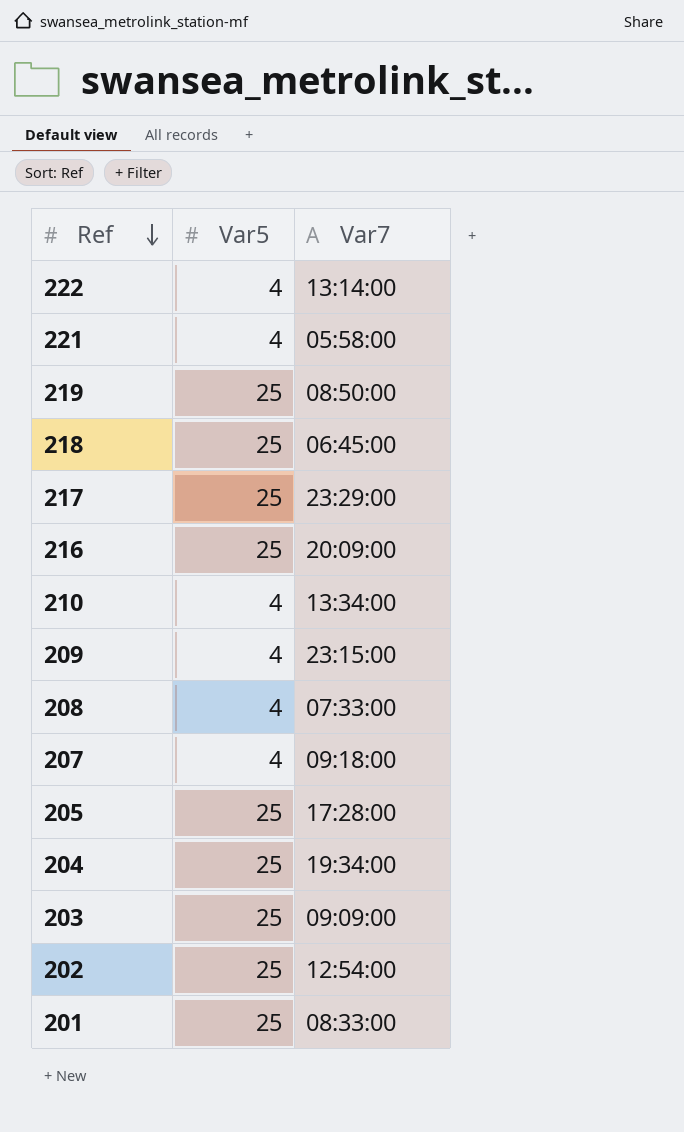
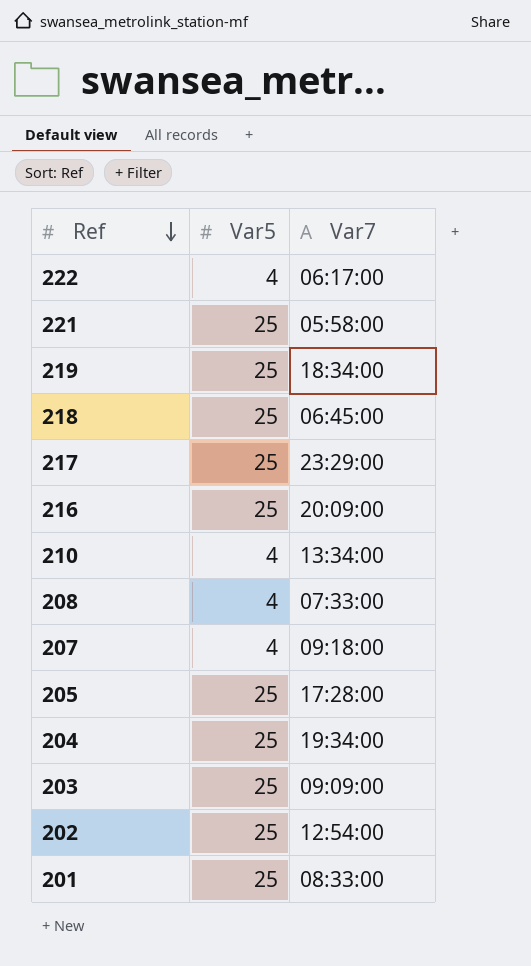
row 209: 4 | 23:15:00 -> none
222 | Var7: 13:14:00 -> 06:17:00
221 | Var5: 4 -> 25
219 | Var7: 08:50:00 -> 18:34:00

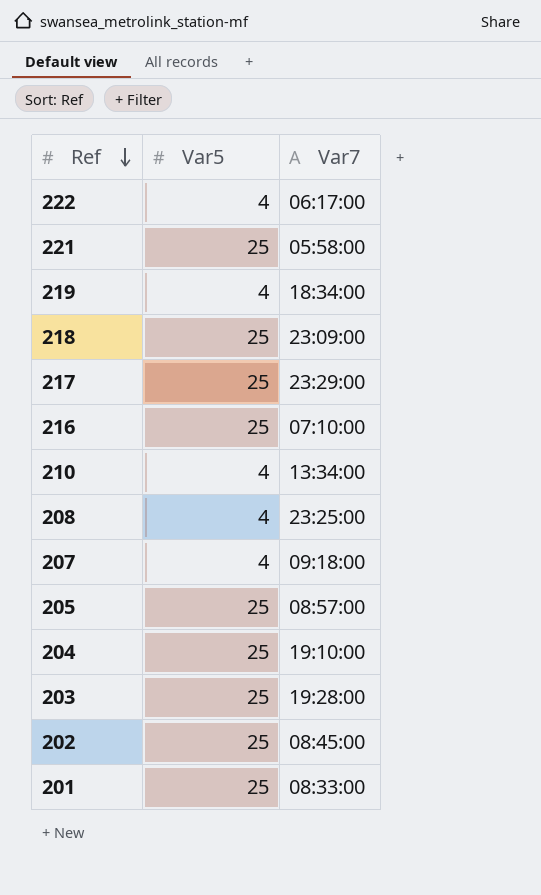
219 | Var5: 25 -> 4
218 | Var7: 06:45:00 -> 23:09:00
216 | Var7: 20:09:00 -> 07:10:00
208 | Var7: 07:33:00 -> 23:25:00
205 | Var7: 17:28:00 -> 08:57:00
204 | Var7: 19:34:00 -> 19:10:00
203 | Var7: 09:09:00 -> 19:28:00
202 | Var7: 12:54:00 -> 08:45:00

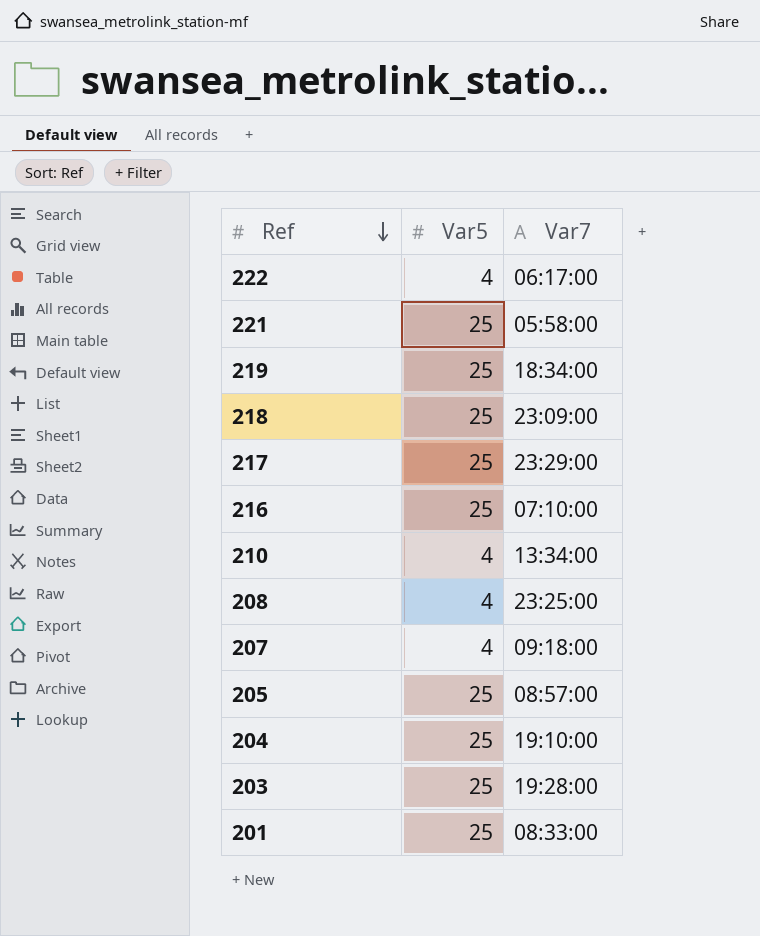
row 202: 25 | 08:45:00 -> none
219 | Var5: 4 -> 25

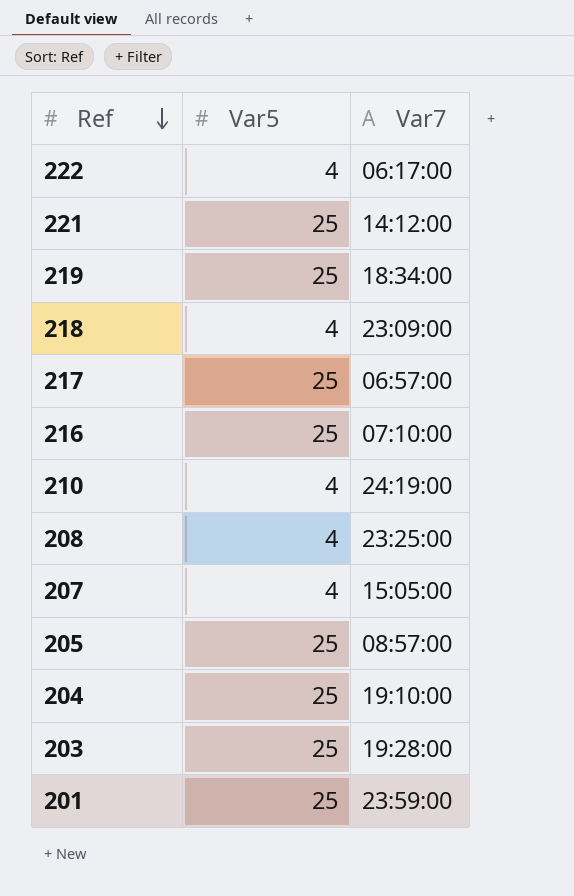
221 | Var7: 05:58:00 -> 14:12:00
218 | Var5: 25 -> 4
217 | Var7: 23:29:00 -> 06:57:00
210 | Var7: 13:34:00 -> 24:19:00
207 | Var7: 09:18:00 -> 15:05:00
201 | Var7: 08:33:00 -> 23:59:00

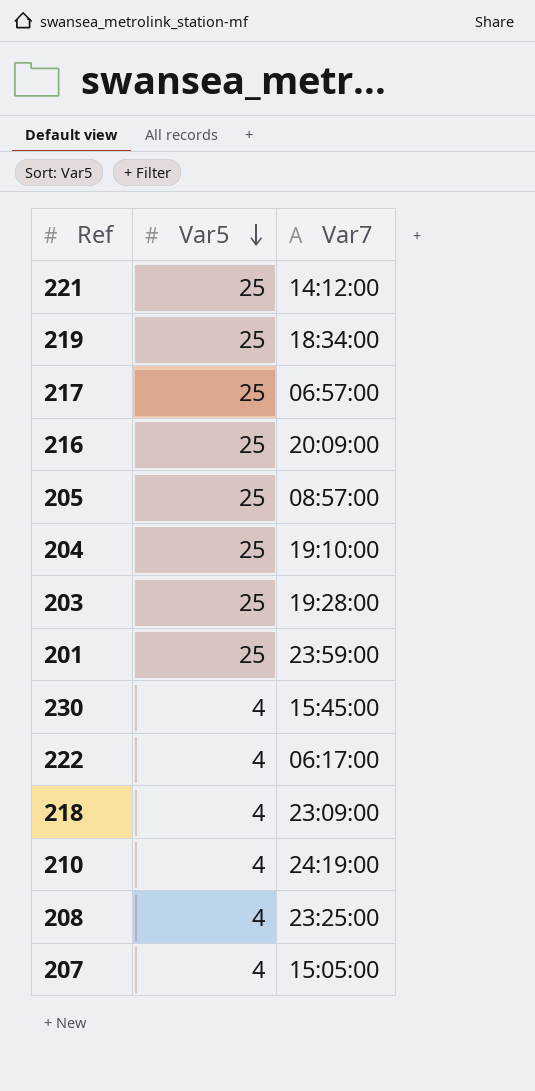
row order: Ref descending -> Var5 descending
216 | Var7: 07:10:00 -> 20:09:00
row 230: none -> 4 | 15:45:00

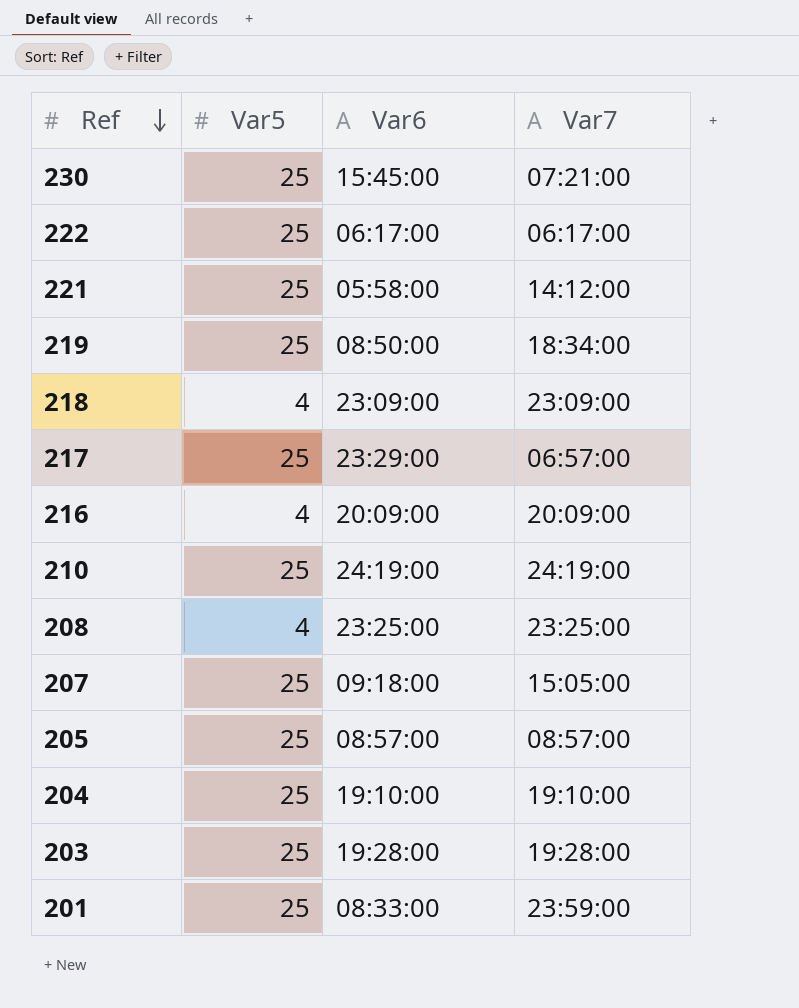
row order: Var5 descending -> Ref descending
column Var6 | position: none -> 3
230 | Var5: 4 -> 25
230 | Var7: 15:45:00 -> 07:21:00
222 | Var5: 4 -> 25
216 | Var5: 25 -> 4
210 | Var5: 4 -> 25
207 | Var5: 4 -> 25

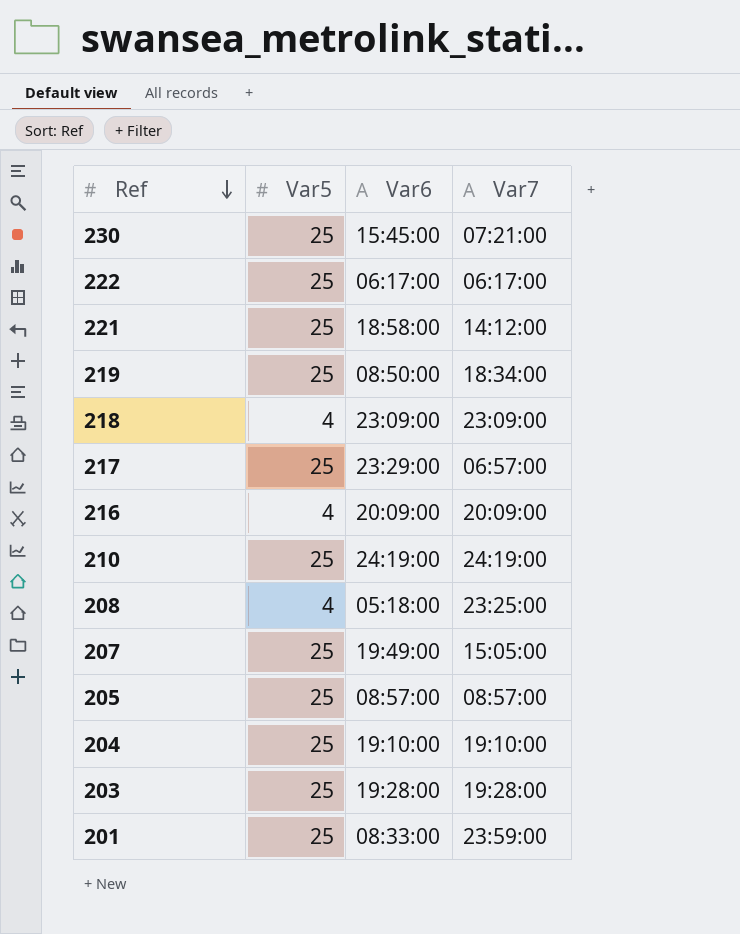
221 | Var6: 05:58:00 -> 18:58:00
208 | Var6: 23:25:00 -> 05:18:00
207 | Var6: 09:18:00 -> 19:49:00

